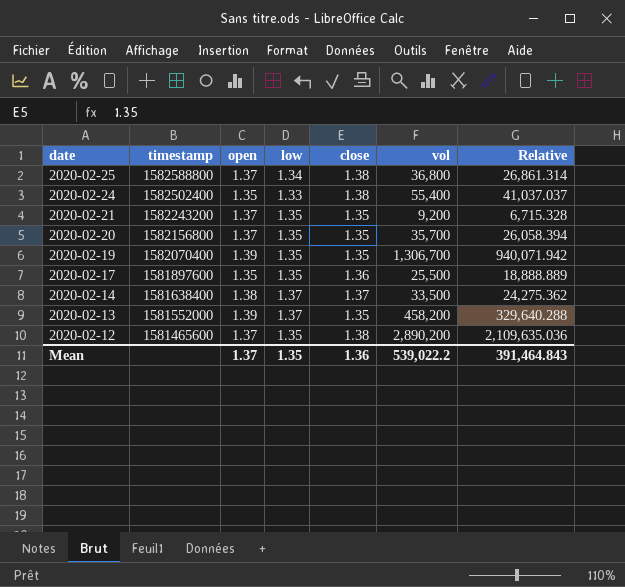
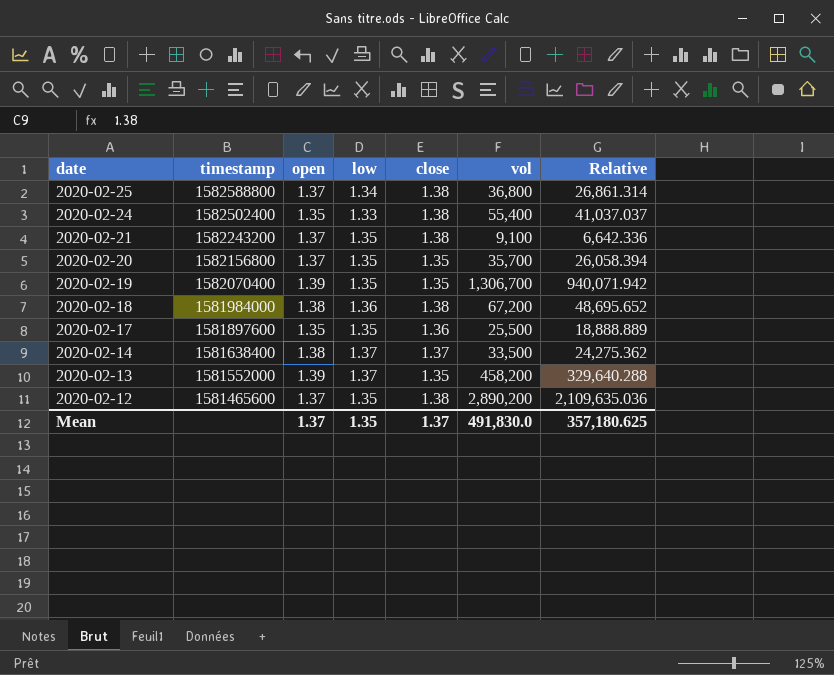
2020-02-21 | close: 1.35 -> 1.38
2020-02-21 | vol: 9,200 -> 9,100
2020-02-21 | Relative: 6,715.328 -> 6,642.336
row 2020-02-18: none -> 1581984000 | 1.38 | 1.36 | 1.38 | 67,200 | 48,695.652
Mean | close: 1.36 -> 1.37
Mean | vol: 539,022.2 -> 491,830.0
Mean | Relative: 391,464.843 -> 357,180.625

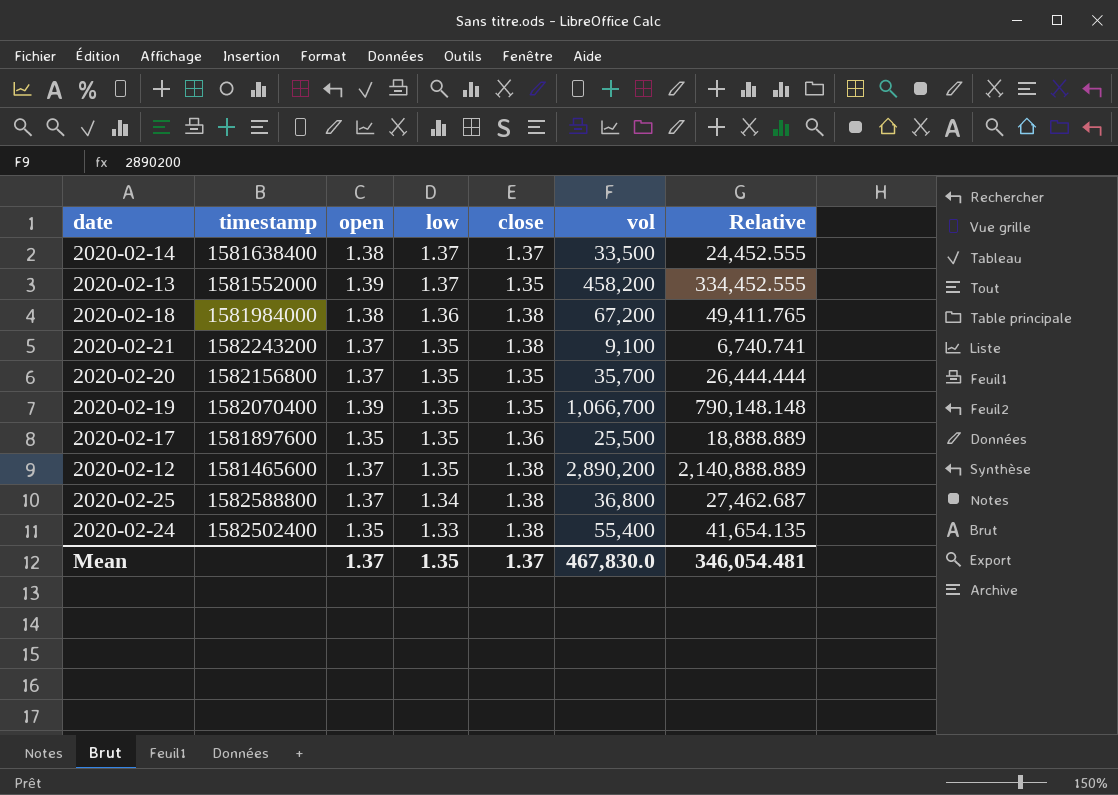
row order: date descending -> low descending
column Relative | formula: [vol] / [open] -> [vol] / [low]
2020-02-19 | vol: 1,306,700 -> 1,066,700
Mean | vol: 491,830.0 -> 467,830.0
Mean | Relative: 357,180.625 -> 346,054.481

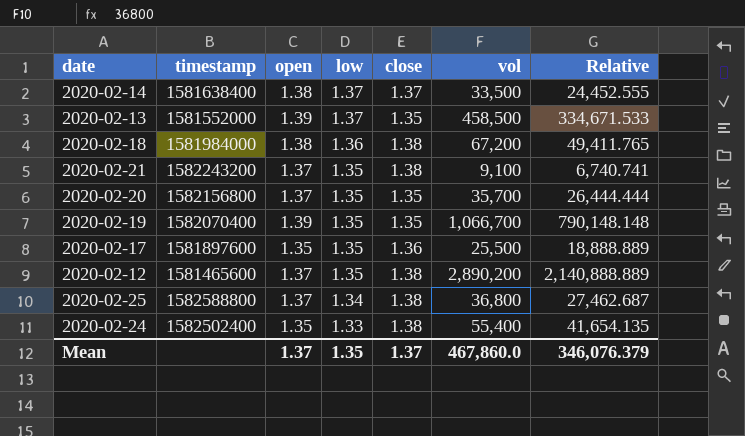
2020-02-13 | vol: 458,200 -> 458,500
2020-02-13 | Relative: 334,452.555 -> 334,671.533
Mean | vol: 467,830.0 -> 467,860.0
Mean | Relative: 346,054.481 -> 346,076.379

